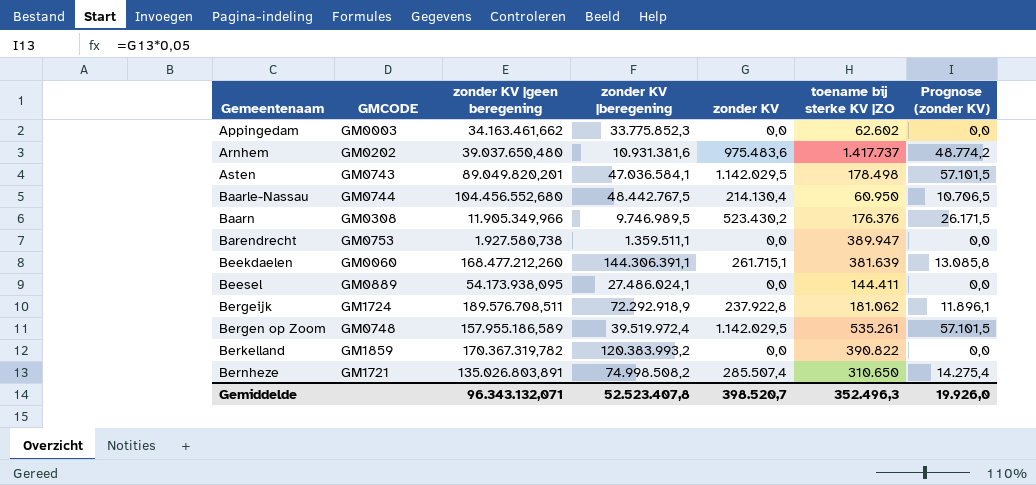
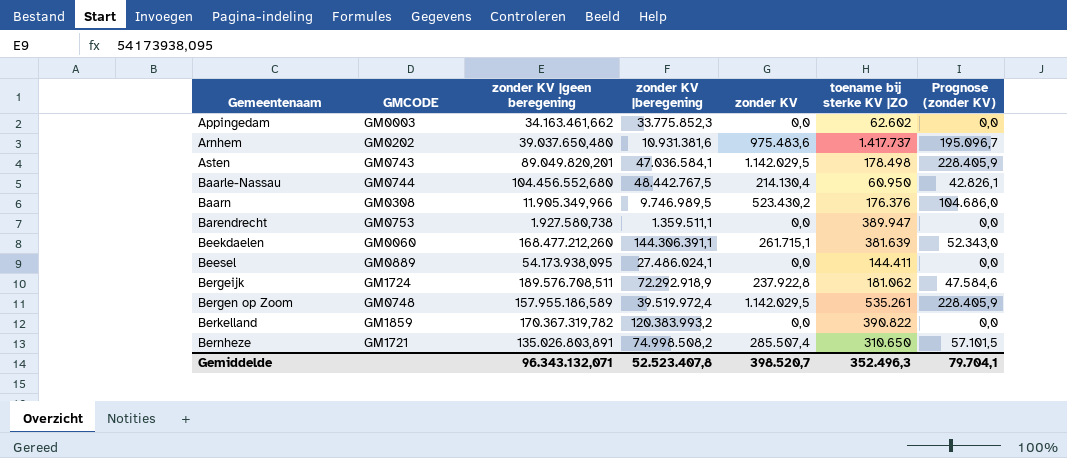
column Prognose (zonder KV) | formula: [zonder KV] * 0,05 -> [zonder KV] * 0,2
Gemiddelde | Prognose (zonder KV): 19.926,0 -> 79.704,1

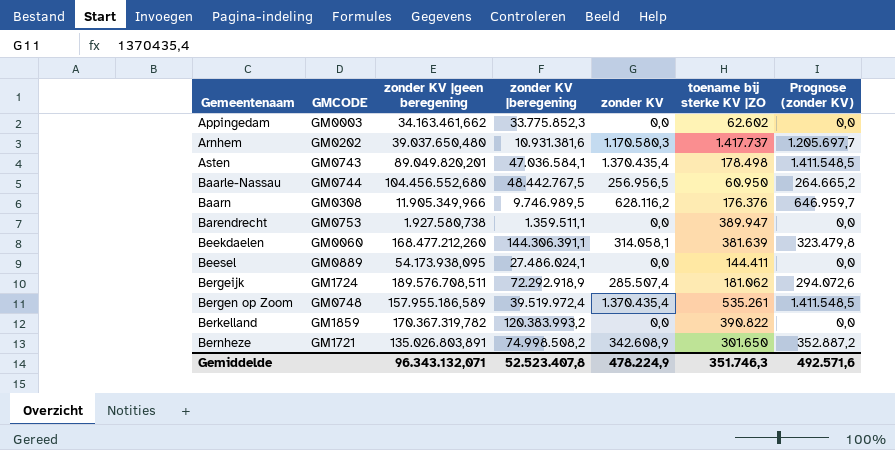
column Prognose (zonder KV) | formula: [zonder KV] * 0,2 -> [zonder KV] * 1,03
Arnhem | zonder KV: 975.483,6 -> 1.170.580,3
Asten | zonder KV: 1.142.029,5 -> 1.370.435,4
Baarle-Nassau | zonder KV: 214.130,4 -> 256.956,5
Baarn | zonder KV: 523.430,2 -> 628.116,2
Beekdaelen | zonder KV: 261.715,1 -> 314.058,1
Bergeijk | zonder KV: 237.922,8 -> 285.507,4
Bergen op Zoom | zonder KV: 1.142.029,5 -> 1.370.435,4
Bernheze | zonder KV: 285.507,4 -> 342.608,9
Bernheze | toename bij sterke KV |ZO: 310.650 -> 301.650
Gemiddelde | zonder KV: 398.520,7 -> 478.224,9
Gemiddelde | toename bij sterke KV |ZO: 352.496,3 -> 351.746,3
Gemiddelde | Prognose (zonder KV): 79.704,1 -> 492.571,6

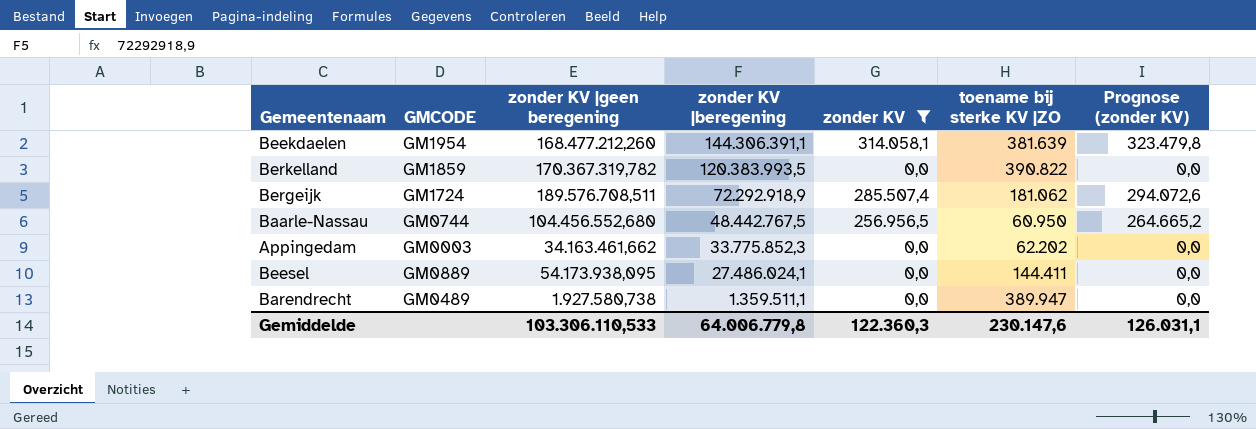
filter: none -> zonder KV <= 314.058,1
row order: Gemeentenaam ascending -> zonder KV |beregening descending
Beekdaelen | GMCODE: GM0060 -> GM1954
Berkelland | zonder KV |beregening: 120.383.993,2 -> 120.383.993,5
Appingedam | toename bij sterke KV |ZO: 62.602 -> 62.202
Barendrecht | GMCODE: GM0753 -> GM0489
Gemiddelde | zonder KV |geen beregening: 96.343.132,071 -> 103.306.110,533
Gemiddelde | zonder KV |beregening: 52.523.407,8 -> 64.006.779,8
Gemiddelde | zonder KV: 478.224,9 -> 122.360,3
Gemiddelde | toename bij sterke KV |ZO: 351.746,3 -> 230.147,6
Gemiddelde | Prognose (zonder KV): 492.571,6 -> 126.031,1

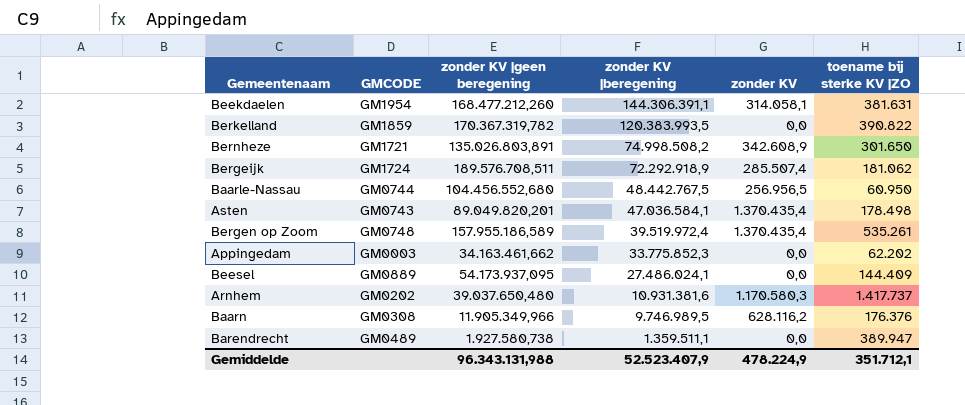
filter: zonder KV <= 314.058,1 -> none
column Prognose (zonder KV) | formula: [zonder KV] * 1,03 -> none
Beekdaelen | toename bij sterke KV |ZO: 381.639 -> 381.631
Beesel | zonder KV |geen beregening: 54.173.938,095 -> 54.173.937,095
Beesel | toename bij sterke KV |ZO: 144.411 -> 144.409
Gemiddelde | zonder KV |geen beregening: 103.306.110,533 -> 96.343.131,988
Gemiddelde | zonder KV |beregening: 64.006.779,8 -> 52.523.407,9
Gemiddelde | zonder KV: 122.360,3 -> 478.224,9
Gemiddelde | toename bij sterke KV |ZO: 230.147,6 -> 351.712,1

